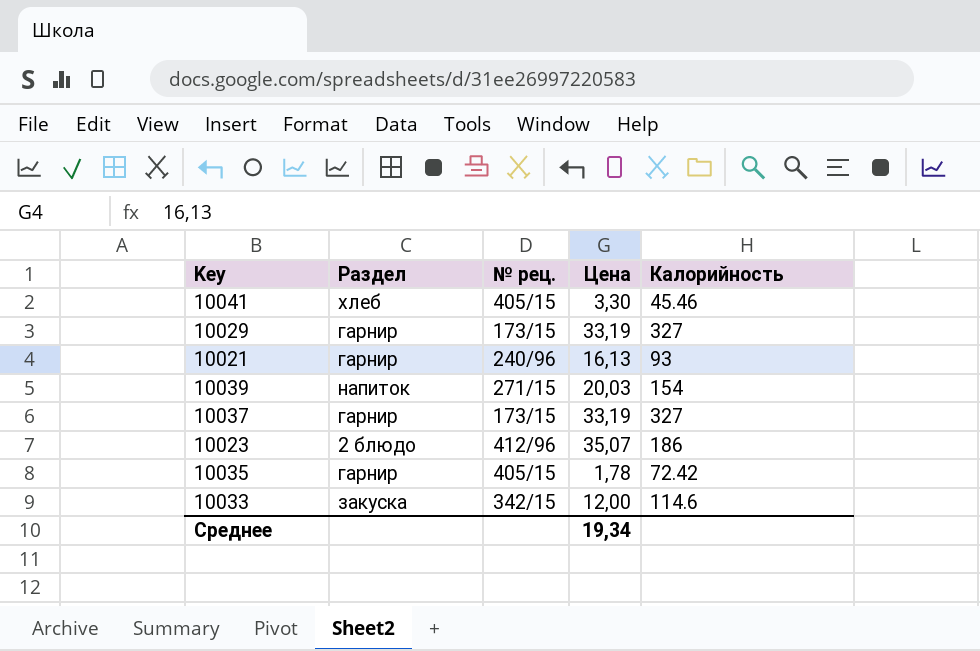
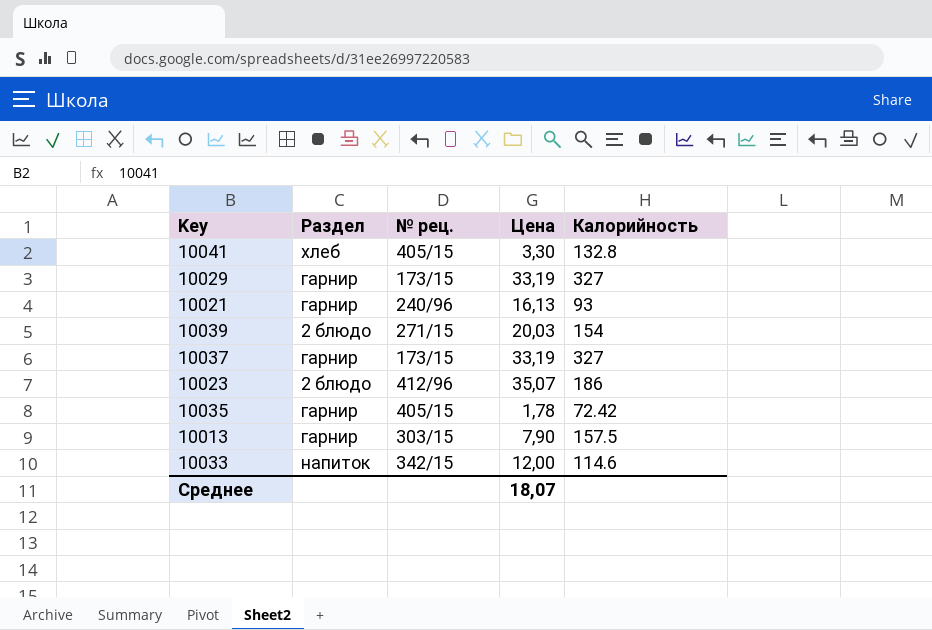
10041 | Калорийность: 45.46 -> 132.8
10039 | Раздел: напиток -> 2 блюдо
row 10013: none -> гарнир | 303/15 | 7,90 | 157.5
10033 | Раздел: закуска -> напиток
Среднее | Цена: 19,34 -> 18,07

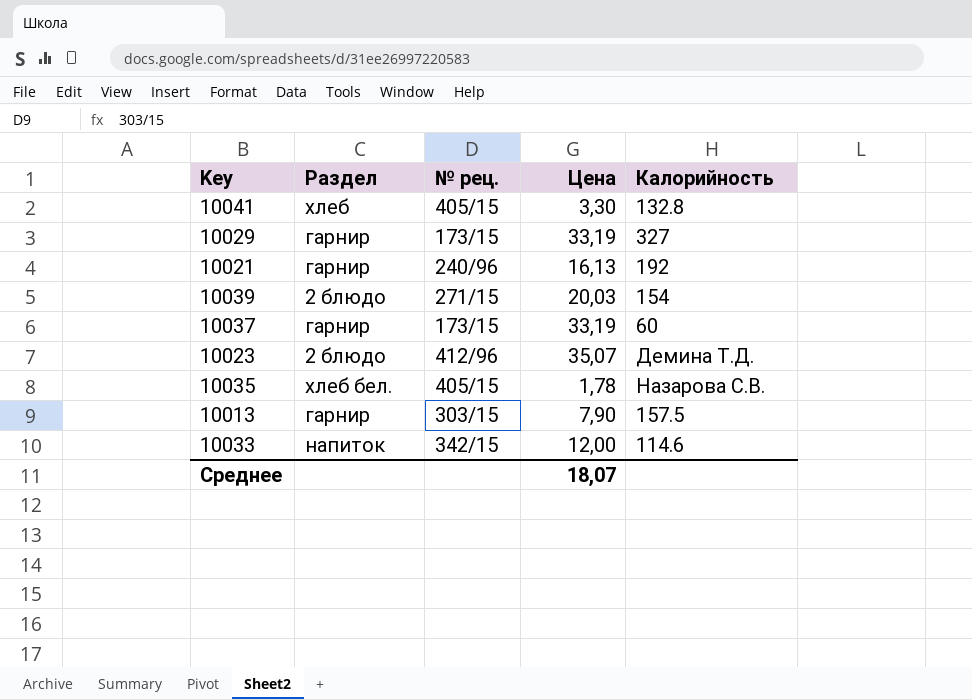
10021 | Калорийность: 93 -> 192
10037 | Калорийность: 327 -> 60
10023 | Калорийность: 186 -> Демина Т.Д.
10035 | Раздел: гарнир -> хлеб бел.
10035 | Калорийность: 72.42 -> Назарова С.В.

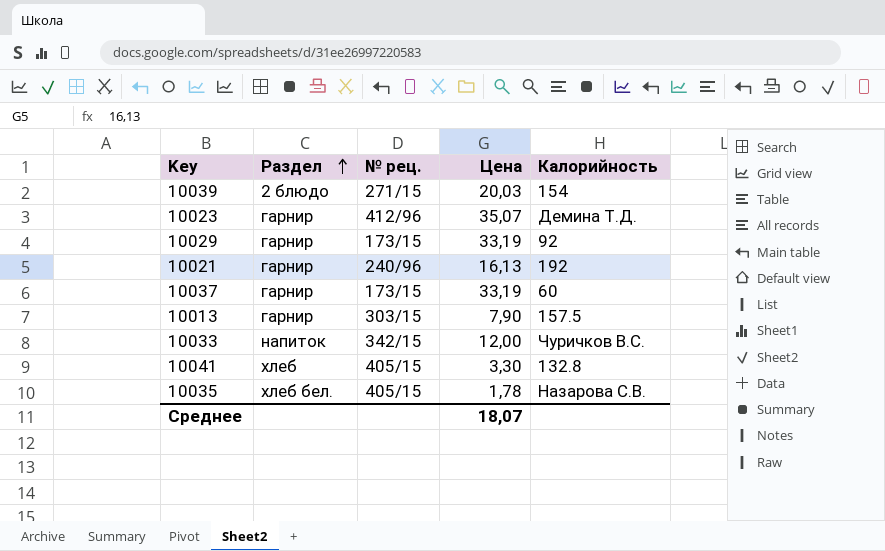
row order: none -> Раздел ascending
10023 | Раздел: 2 блюдо -> гарнир
10029 | Калорийность: 327 -> 92
10033 | Калорийность: 114.6 -> Чуричков В.С.

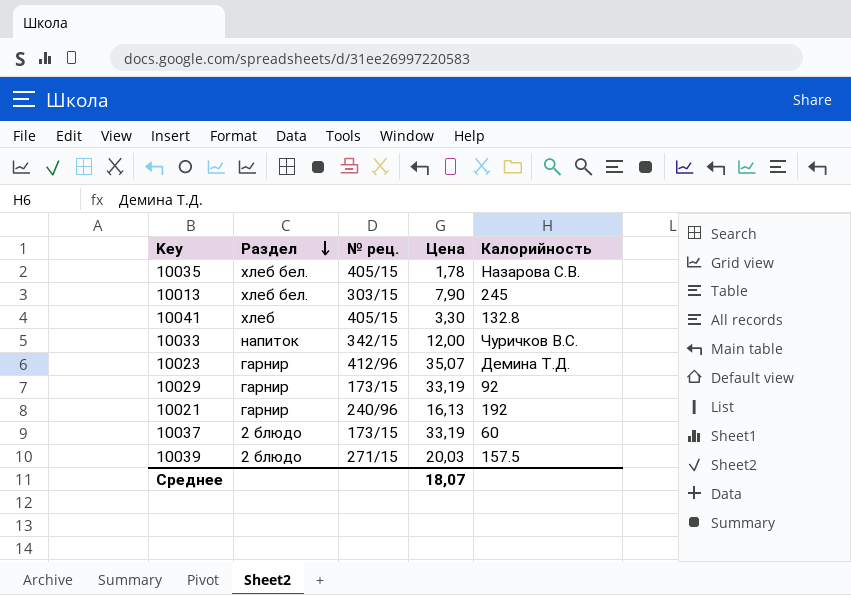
row order: Раздел ascending -> Раздел descending
10013 | Раздел: гарнир -> хлеб бел.
10013 | Калорийность: 157.5 -> 245
10037 | Раздел: гарнир -> 2 блюдо
10039 | Калорийность: 154 -> 157.5

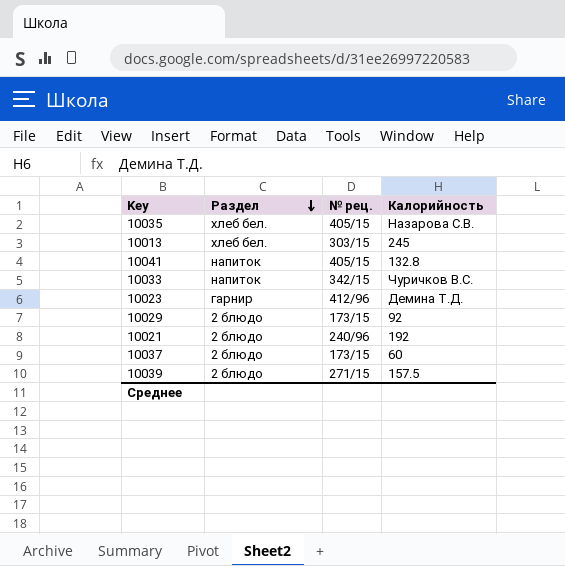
column Цена | position: 4 -> none
10041 | Раздел: хлеб -> напиток
10029 | Раздел: гарнир -> 2 блюдо
10021 | Раздел: гарнир -> 2 блюдо

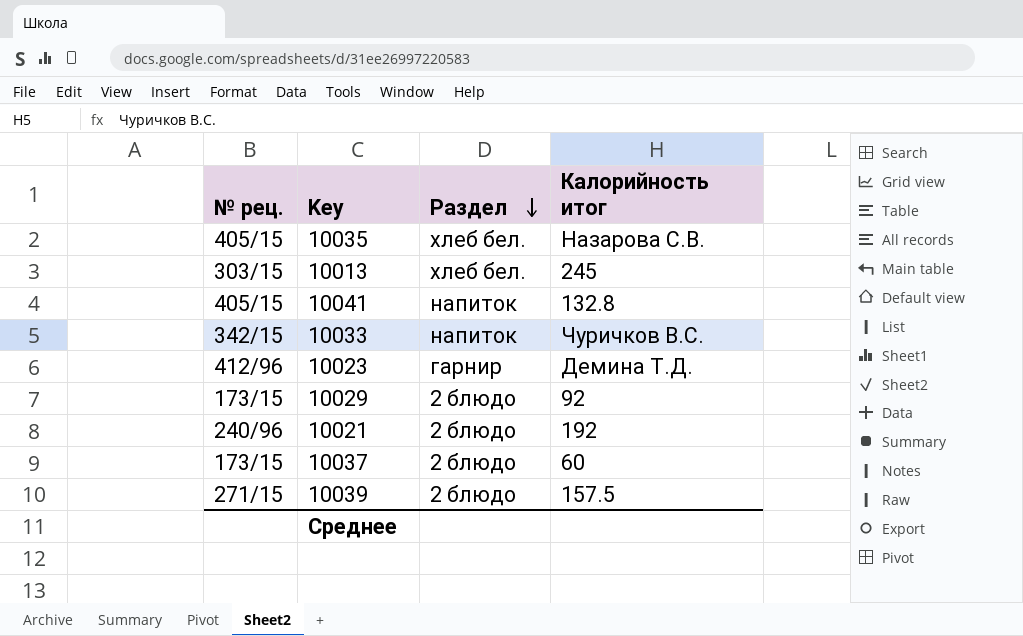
column № рец. | position: 3 -> 1
column name: Калорийность -> Калорийность итог

